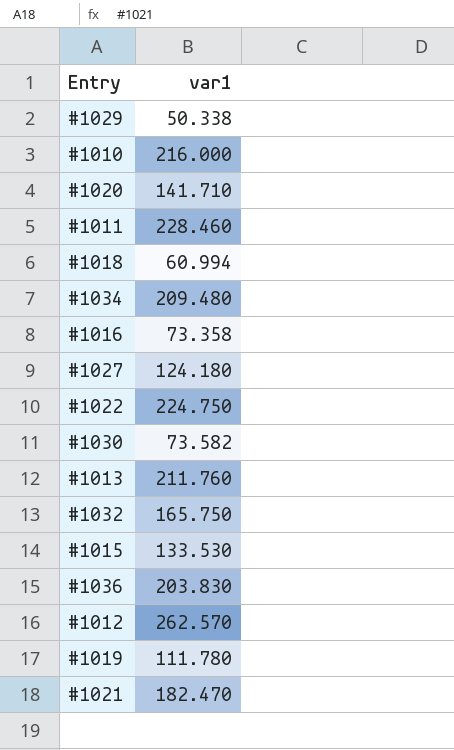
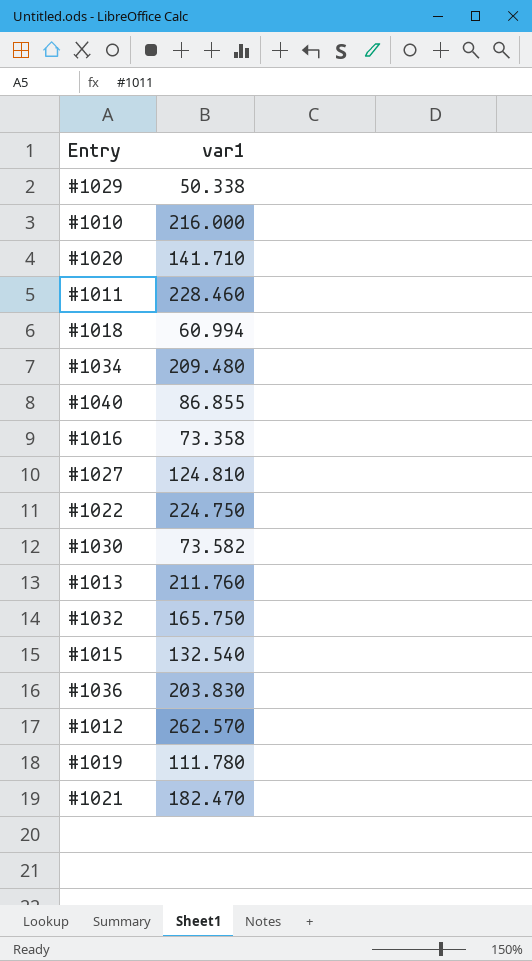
row #1040: none -> 86.855
#1027 | var1: 124.180 -> 124.810
#1015 | var1: 133.530 -> 132.540

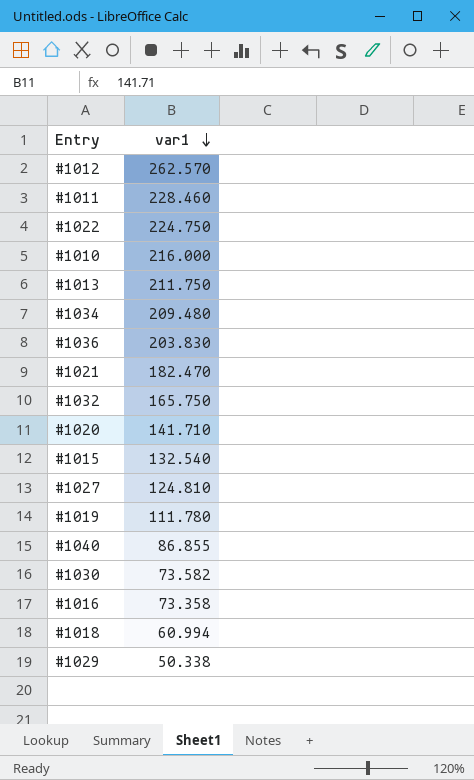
row order: none -> var1 descending
#1013 | var1: 211.760 -> 211.750

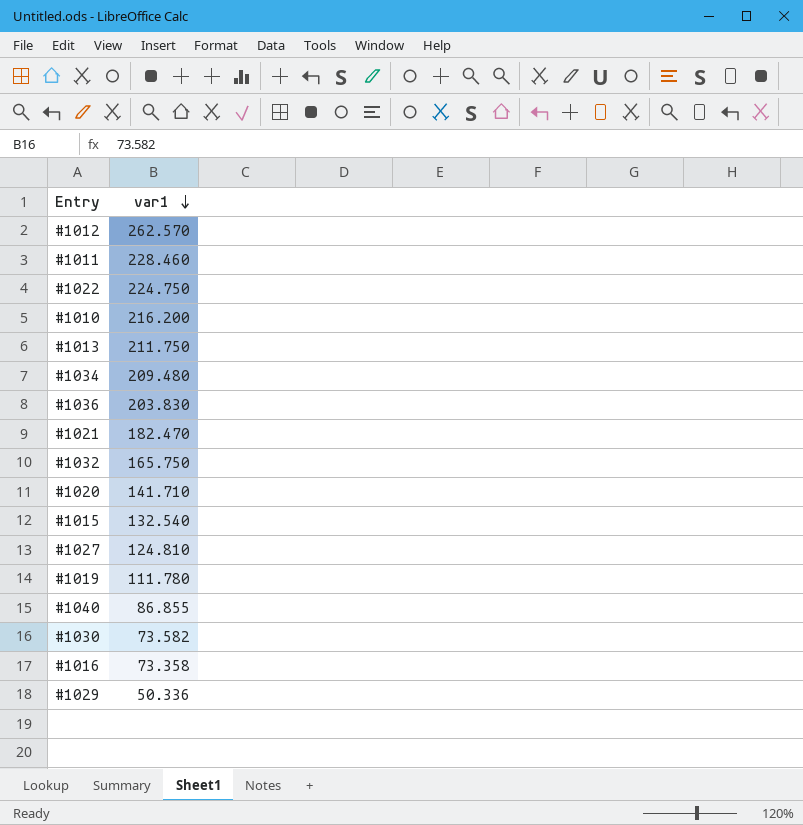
row #1018: 60.994 -> none
#1010 | var1: 216.000 -> 216.200
#1029 | var1: 50.338 -> 50.336

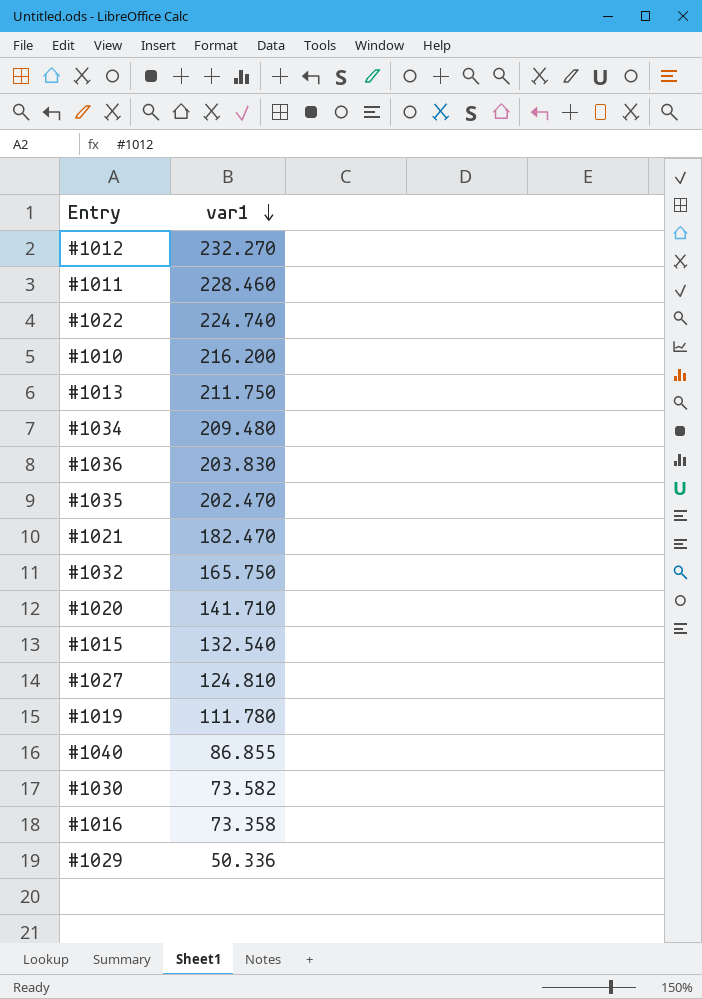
#1012 | var1: 262.570 -> 232.270
#1022 | var1: 224.750 -> 224.740
row #1035: none -> 202.470

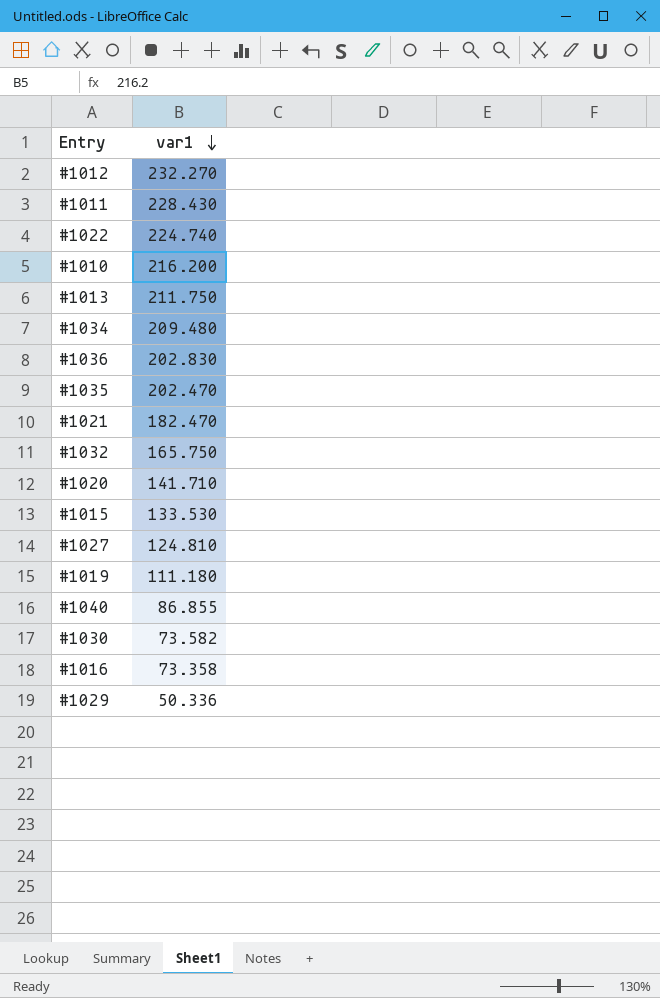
#1011 | var1: 228.460 -> 228.430
#1036 | var1: 203.830 -> 202.830
#1015 | var1: 132.540 -> 133.530
#1019 | var1: 111.780 -> 111.180

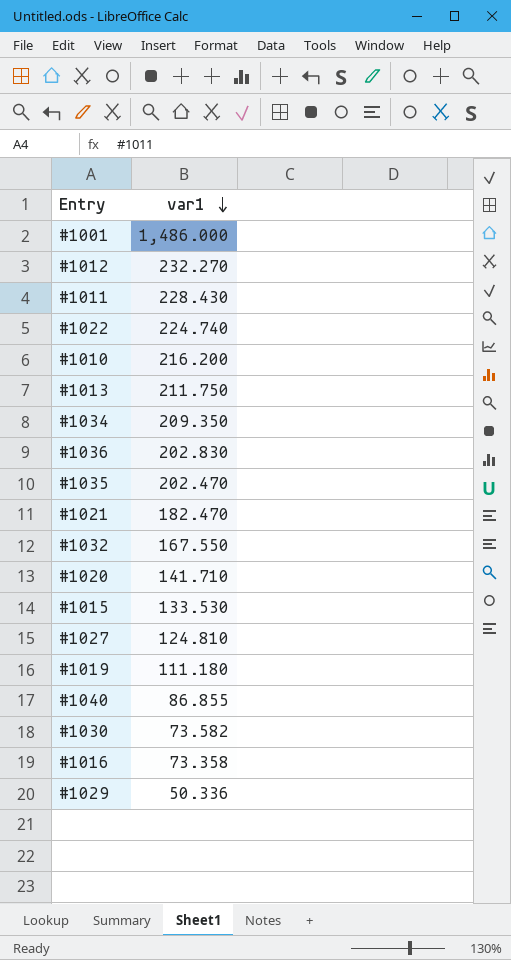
row #1001: none -> 1,486.000
#1034 | var1: 209.480 -> 209.350
#1032 | var1: 165.750 -> 167.550

